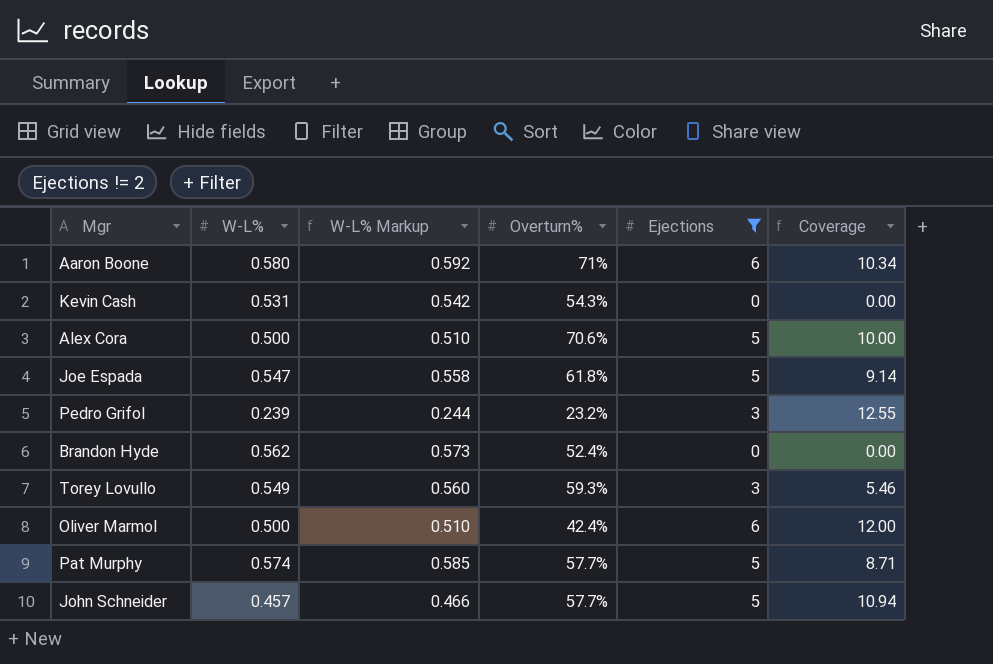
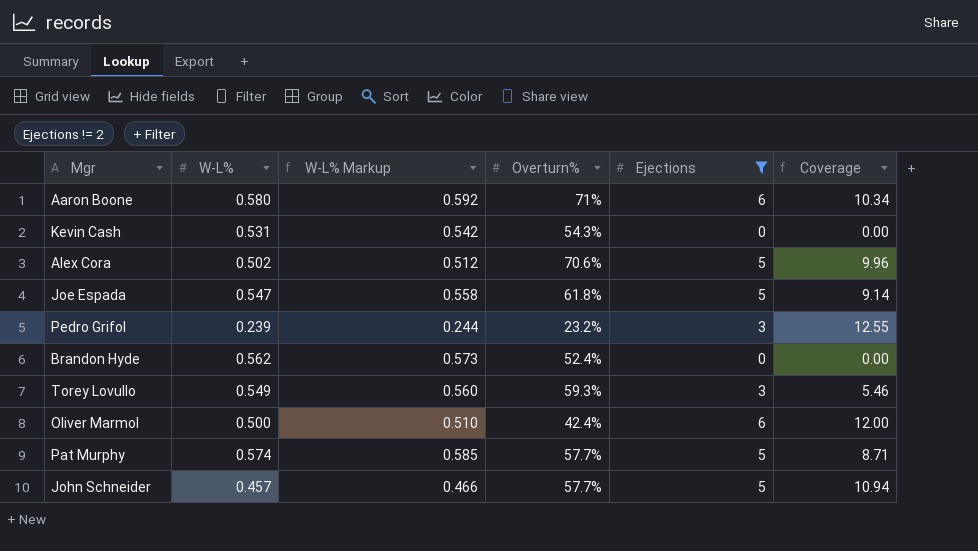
Alex Cora | W-L%: 0.500 -> 0.502
Alex Cora | W-L% Markup: 0.510 -> 0.512
Alex Cora | Coverage: 10.00 -> 9.96

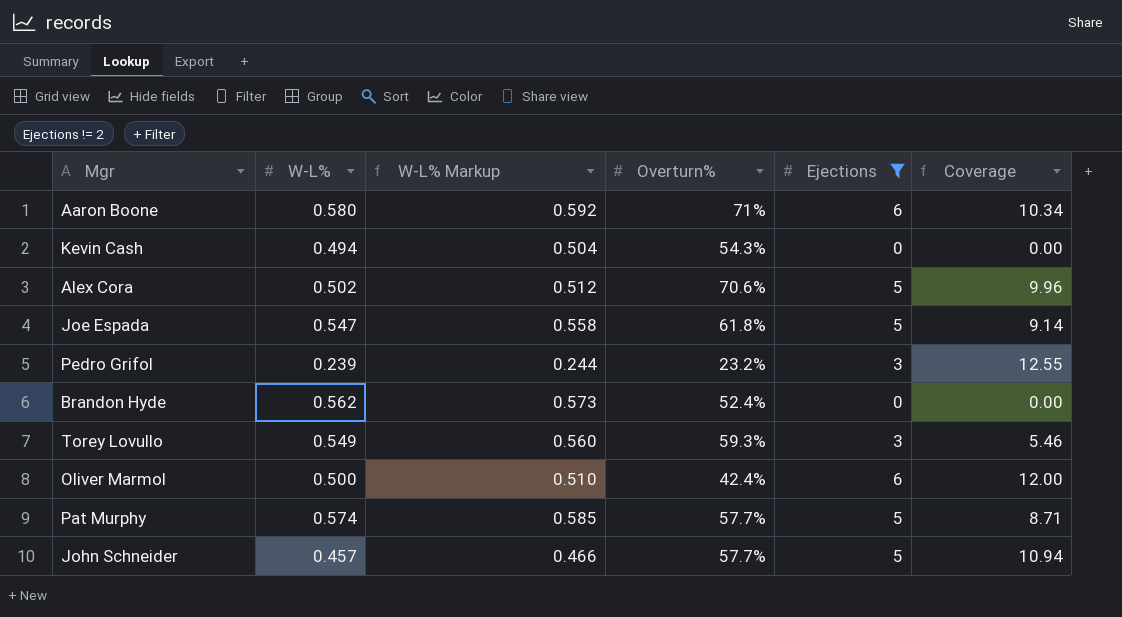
Kevin Cash | W-L%: 0.531 -> 0.494
Kevin Cash | W-L% Markup: 0.542 -> 0.504

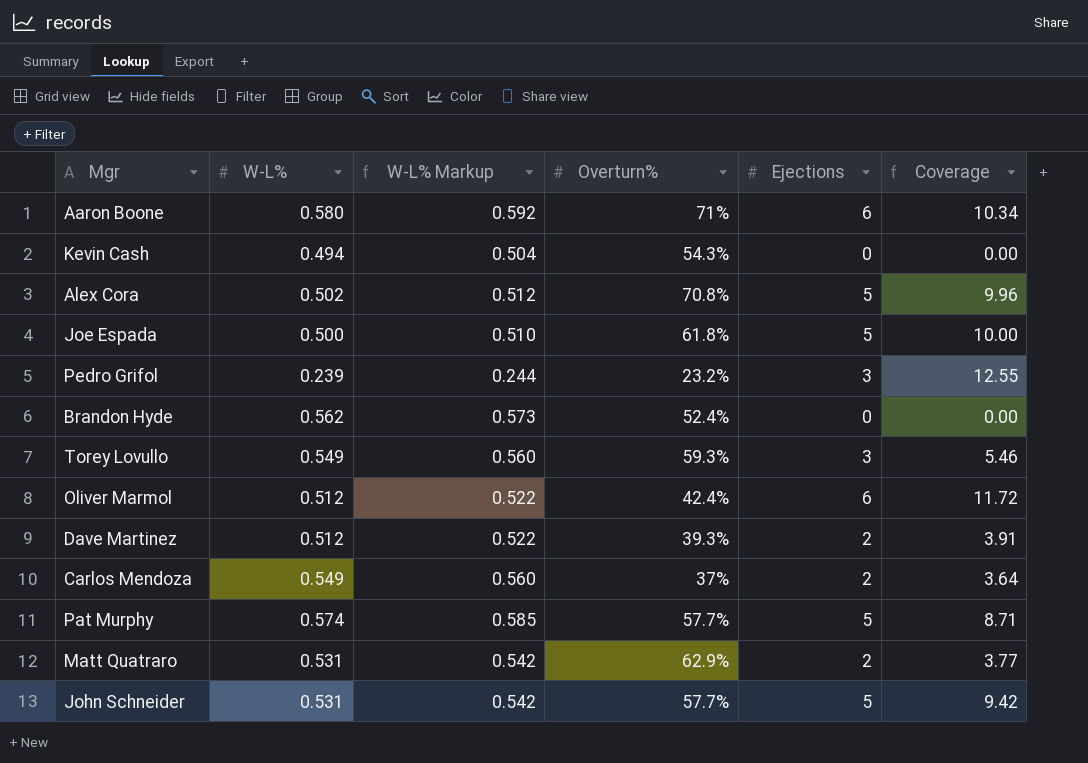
filter: Ejections != 2 -> none
Alex Cora | Overturn%: 70.6% -> 70.8%
Joe Espada | W-L%: 0.547 -> 0.500
Joe Espada | W-L% Markup: 0.558 -> 0.510
Joe Espada | Coverage: 9.14 -> 10.00
Oliver Marmol | W-L%: 0.500 -> 0.512
Oliver Marmol | W-L% Markup: 0.510 -> 0.522
Oliver Marmol | Coverage: 12.00 -> 11.72
John Schneider | W-L%: 0.457 -> 0.531
John Schneider | W-L% Markup: 0.466 -> 0.542
John Schneider | Coverage: 10.94 -> 9.42

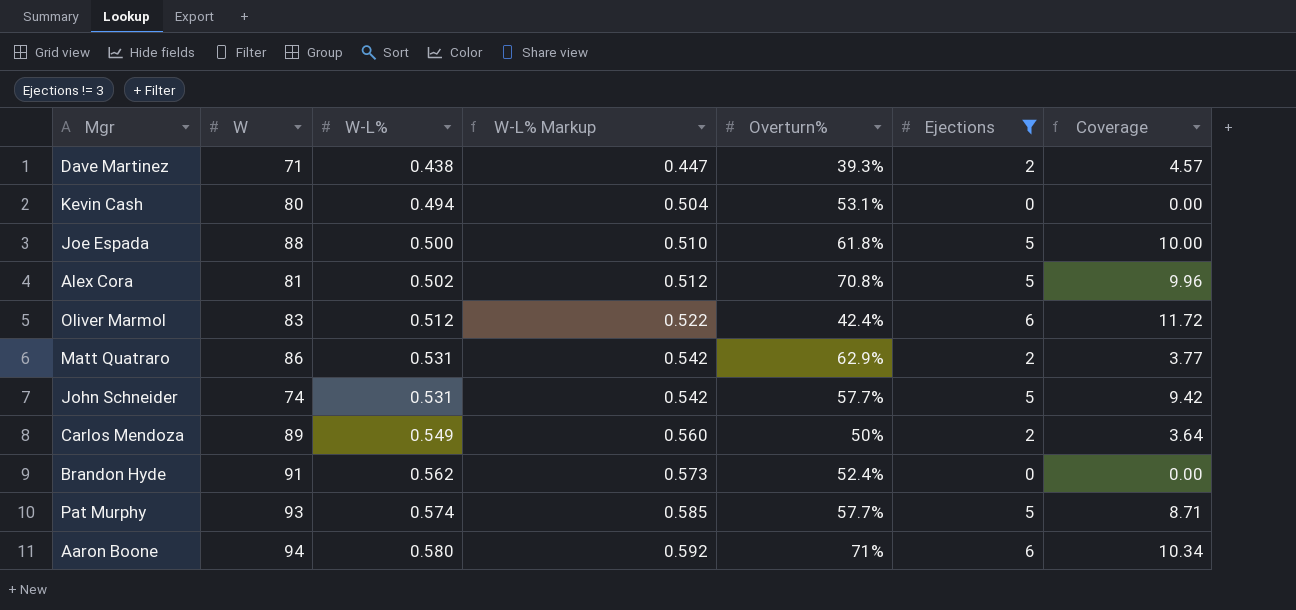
filter: none -> Ejections != 3
row order: none -> W-L% ascending
column W | position: none -> 2
Dave Martinez | W-L%: 0.512 -> 0.438
Dave Martinez | W-L% Markup: 0.522 -> 0.447
Dave Martinez | Coverage: 3.91 -> 4.57
Kevin Cash | Overturn%: 54.3% -> 53.1%
Carlos Mendoza | Overturn%: 37% -> 50%

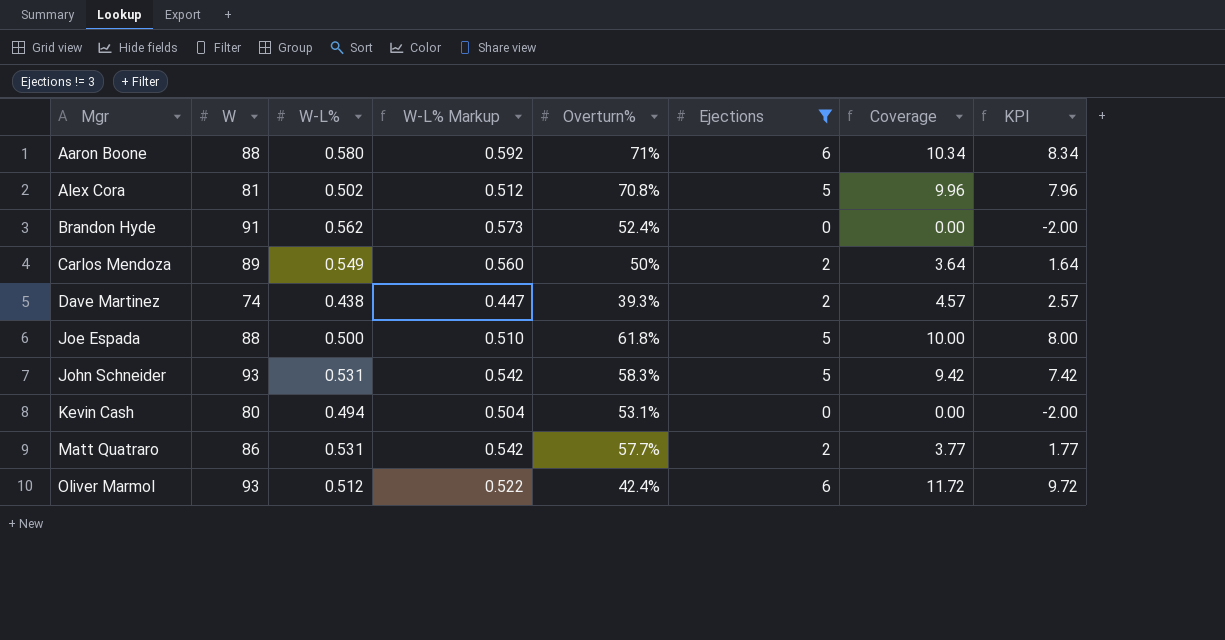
row order: W-L% ascending -> Mgr ascending
column KPI | formula: none -> [Coverage] - 2
row Pat Murphy: 93 | 0.574 | 0.585 | 57.7% | 5 | 8.71 -> none
Aaron Boone | W: 94 -> 88
Dave Martinez | W: 71 -> 74
John Schneider | W: 74 -> 93
John Schneider | Overturn%: 57.7% -> 58.3%
Matt Quatraro | Overturn%: 62.9% -> 57.7%
Oliver Marmol | W: 83 -> 93

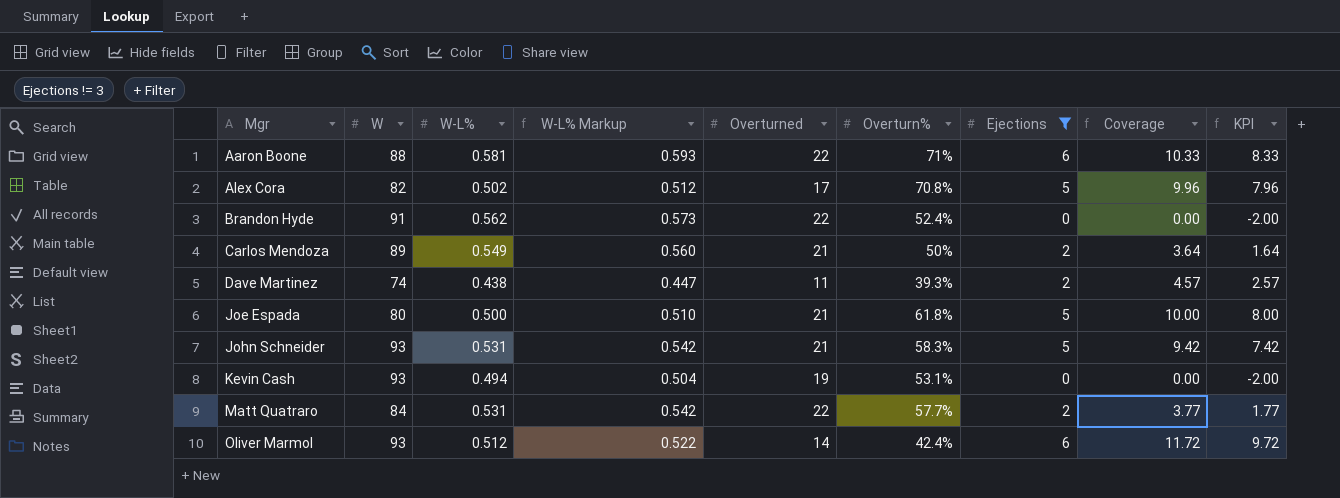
column Overturned | position: none -> 5
Aaron Boone | W-L%: 0.580 -> 0.581
Aaron Boone | W-L% Markup: 0.592 -> 0.593
Aaron Boone | Coverage: 10.34 -> 10.33
Aaron Boone | KPI: 8.34 -> 8.33
Alex Cora | W: 81 -> 82
Joe Espada | W: 88 -> 80
Kevin Cash | W: 80 -> 93
Matt Quatraro | W: 86 -> 84

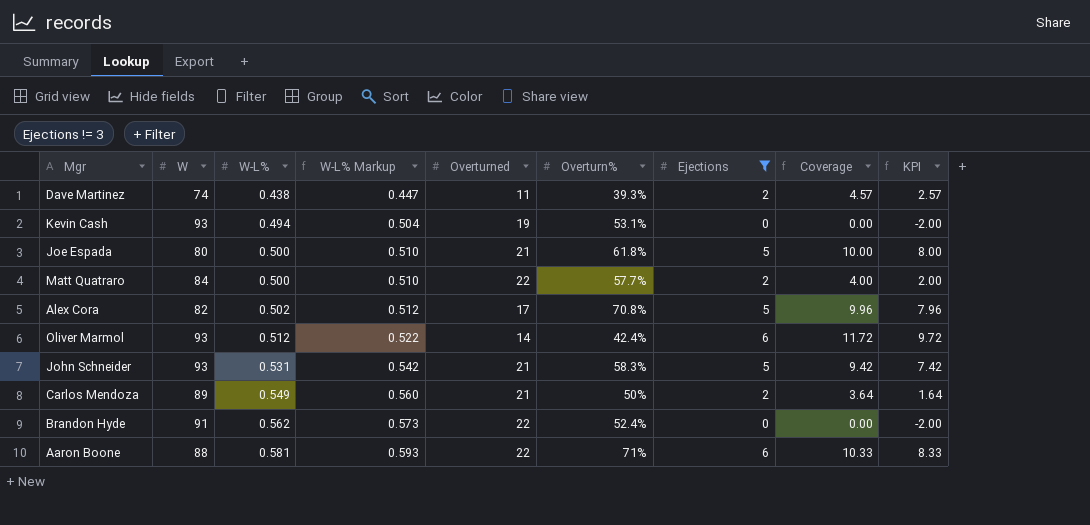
row order: Mgr ascending -> W-L% ascending
Matt Quatraro | W-L%: 0.531 -> 0.500
Matt Quatraro | W-L% Markup: 0.542 -> 0.510
Matt Quatraro | Coverage: 3.77 -> 4.00
Matt Quatraro | KPI: 1.77 -> 2.00

